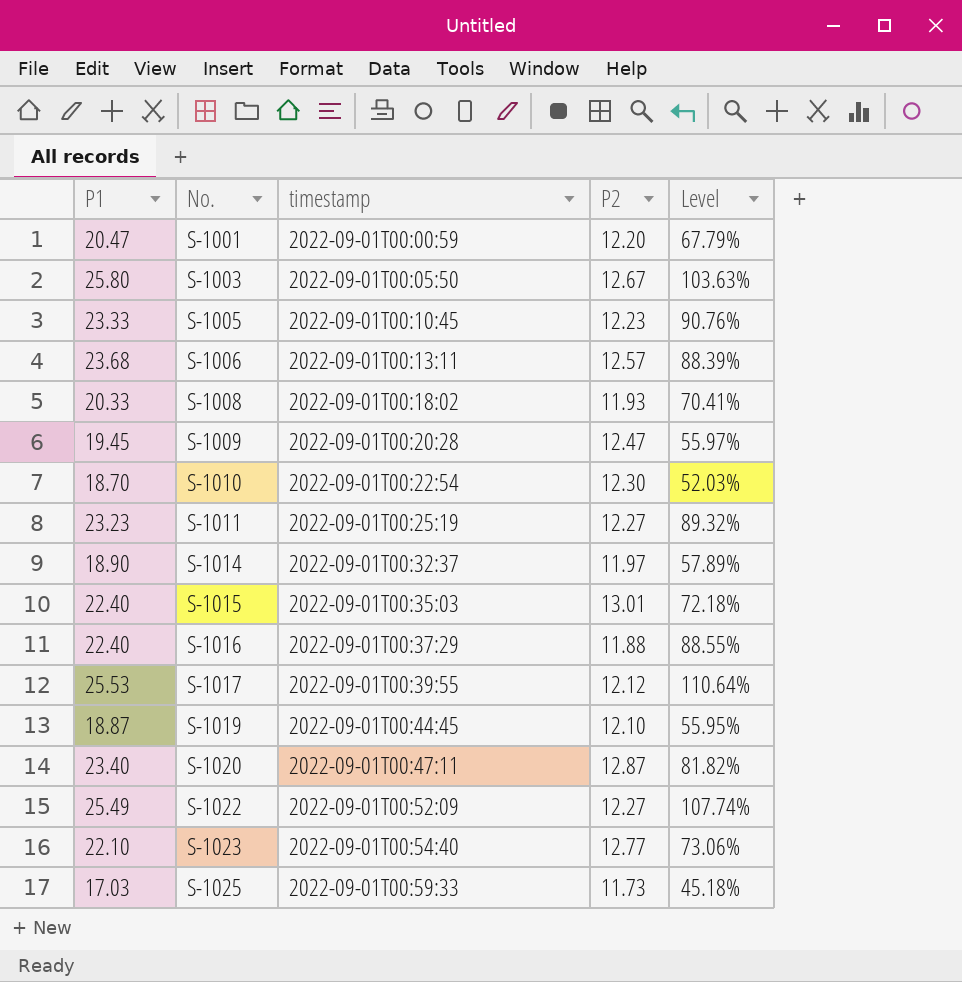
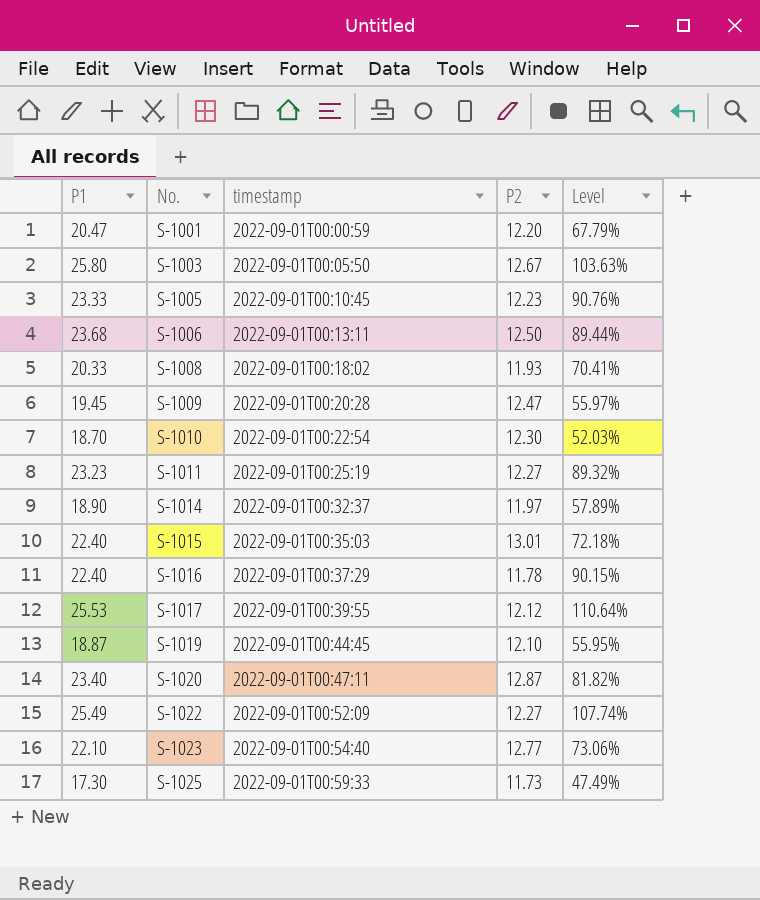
S-1006 | P2: 12.57 -> 12.50
S-1006 | Level: 88.39% -> 89.44%
S-1016 | P2: 11.88 -> 11.78
S-1016 | Level: 88.55% -> 90.15%
S-1025 | P1: 17.03 -> 17.30
S-1025 | Level: 45.18% -> 47.49%

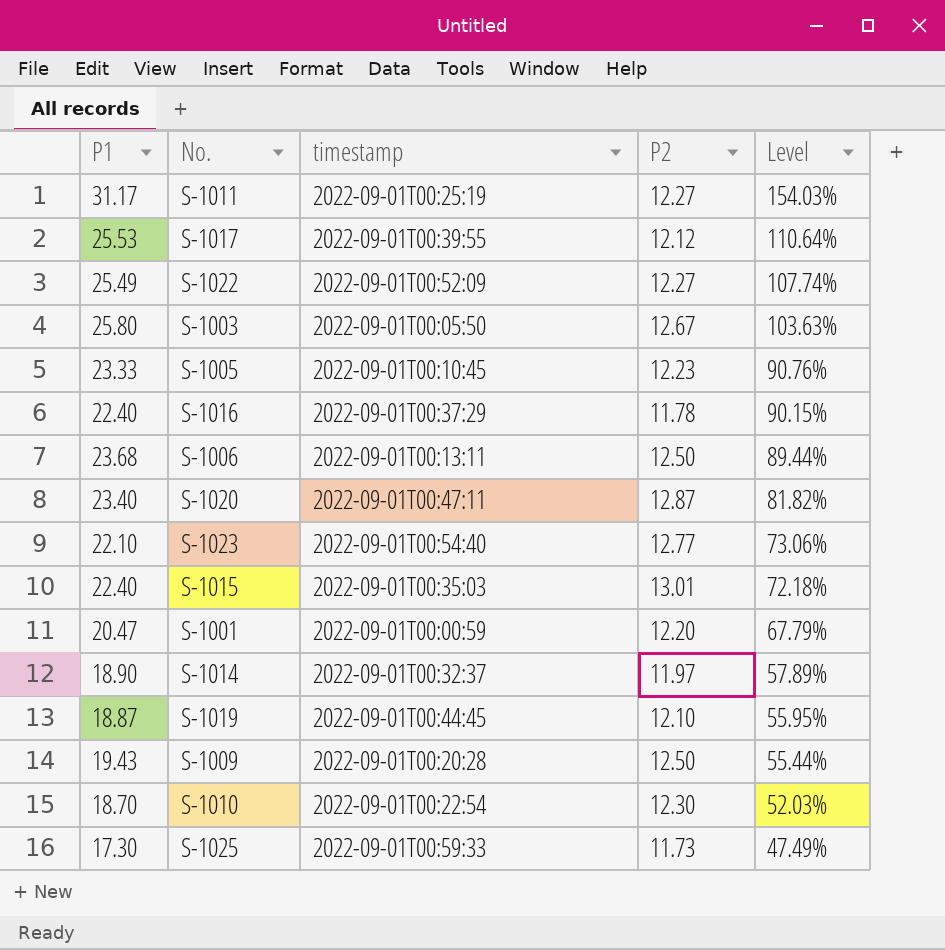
row order: No. ascending -> Level descending
row S-1008: 20.33 | 2022-09-01T00:18:02 | 11.93 | 70.41% -> none
S-1011 | P1: 23.23 -> 31.17
S-1011 | Level: 89.32% -> 154.03%
S-1009 | P1: 19.45 -> 19.43
S-1009 | P2: 12.47 -> 12.50
S-1009 | Level: 55.97% -> 55.44%

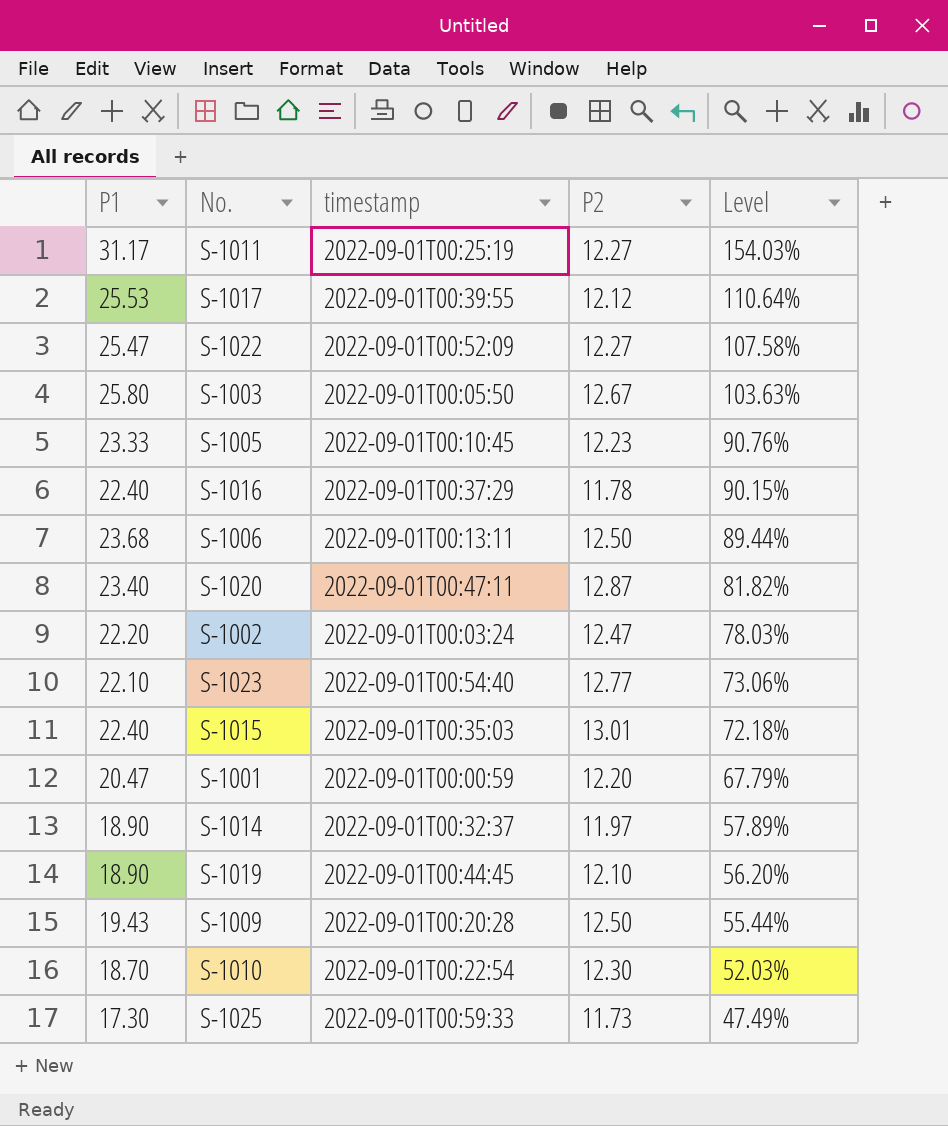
S-1022 | P1: 25.49 -> 25.47
S-1022 | Level: 107.74% -> 107.58%
row S-1002: none -> 22.20 | 2022-09-01T00:03:24 | 12.47 | 78.03%
S-1019 | P1: 18.87 -> 18.90
S-1019 | Level: 55.95% -> 56.20%

